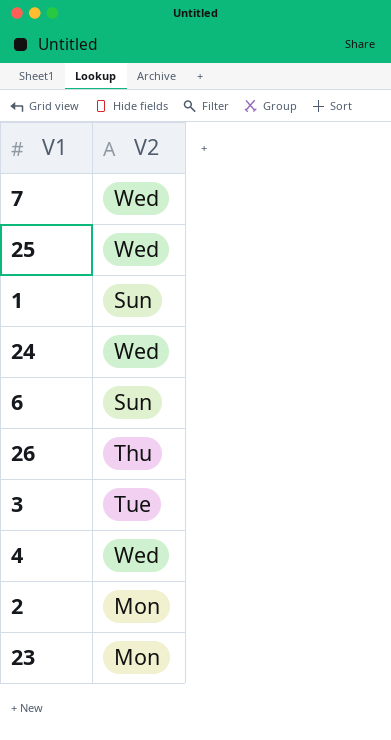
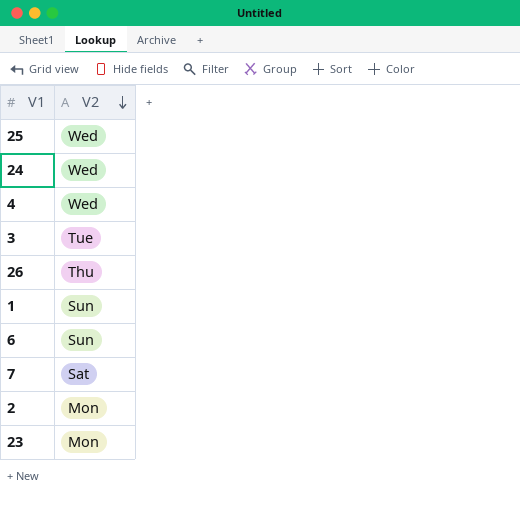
row order: none -> V2 descending
7 | V2: Wed -> Sat

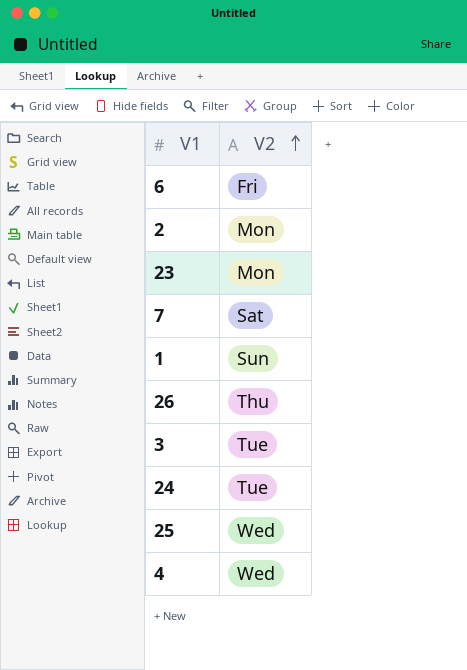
row order: V2 descending -> V2 ascending
6 | V2: Sun -> Fri
24 | V2: Wed -> Tue

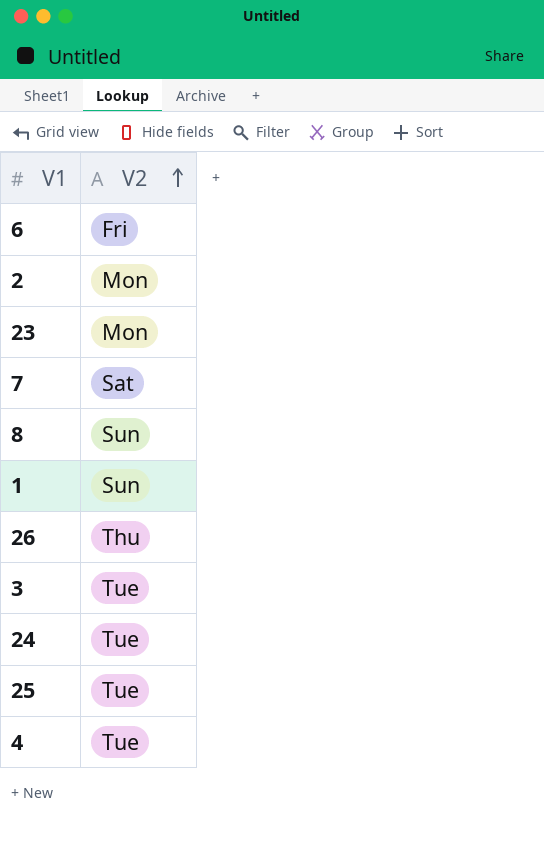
row 8: none -> Sun
25 | V2: Wed -> Tue
4 | V2: Wed -> Tue

